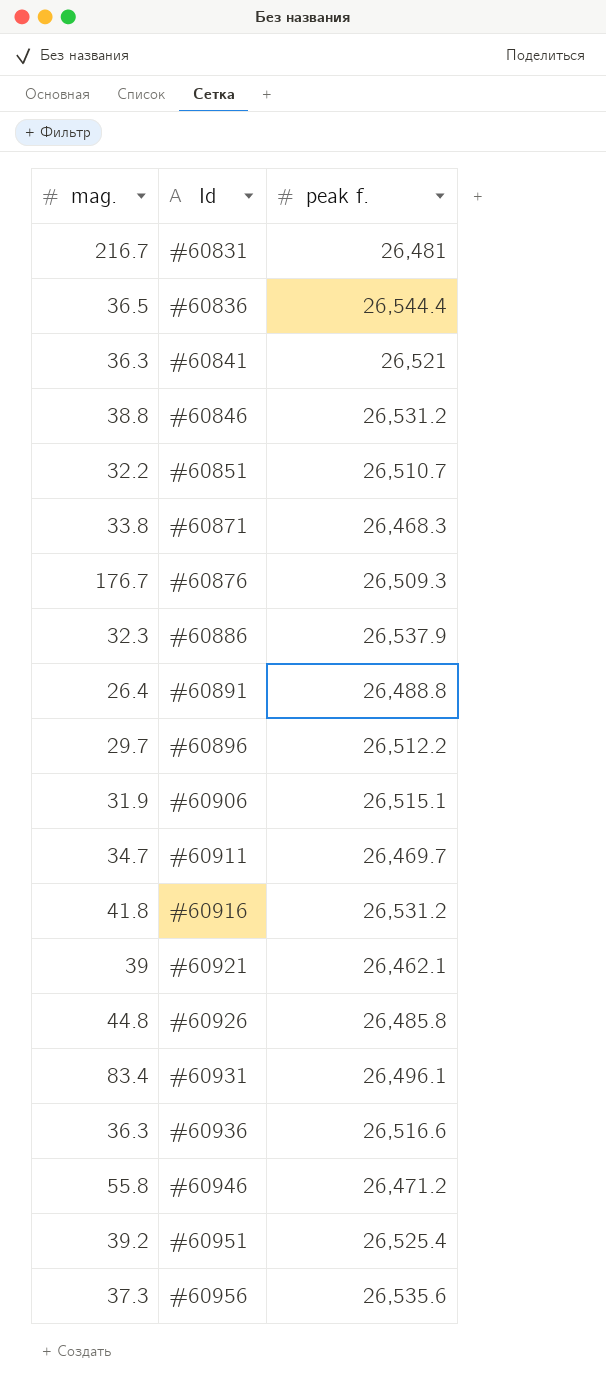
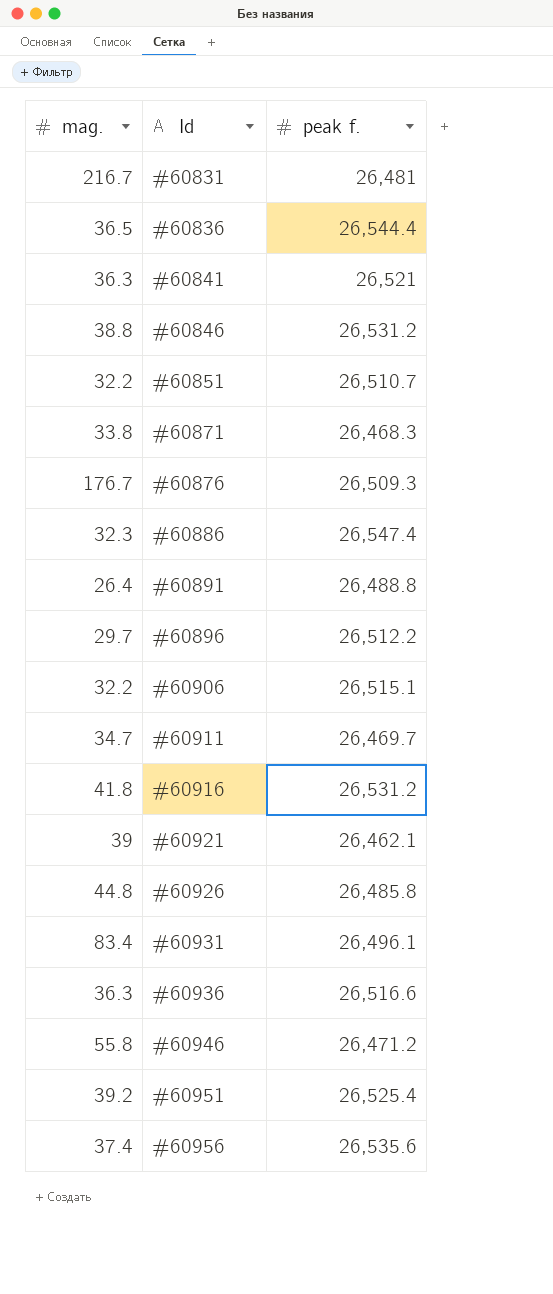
#60886 | peak f.: 26,537.9 -> 26,547.4
#60906 | mag.: 31.9 -> 32.2
#60956 | mag.: 37.3 -> 37.4

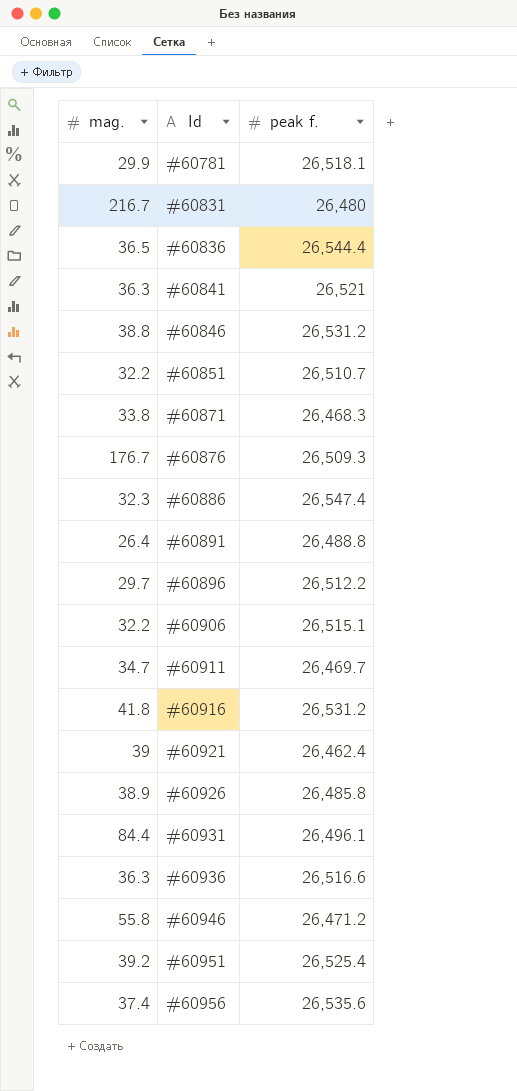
row #60781: none -> 29.9 | 26,518.1
#60831 | peak f.: 26,481 -> 26,480
#60921 | peak f.: 26,462.1 -> 26,462.4
#60926 | mag.: 44.8 -> 38.9
#60931 | mag.: 83.4 -> 84.4

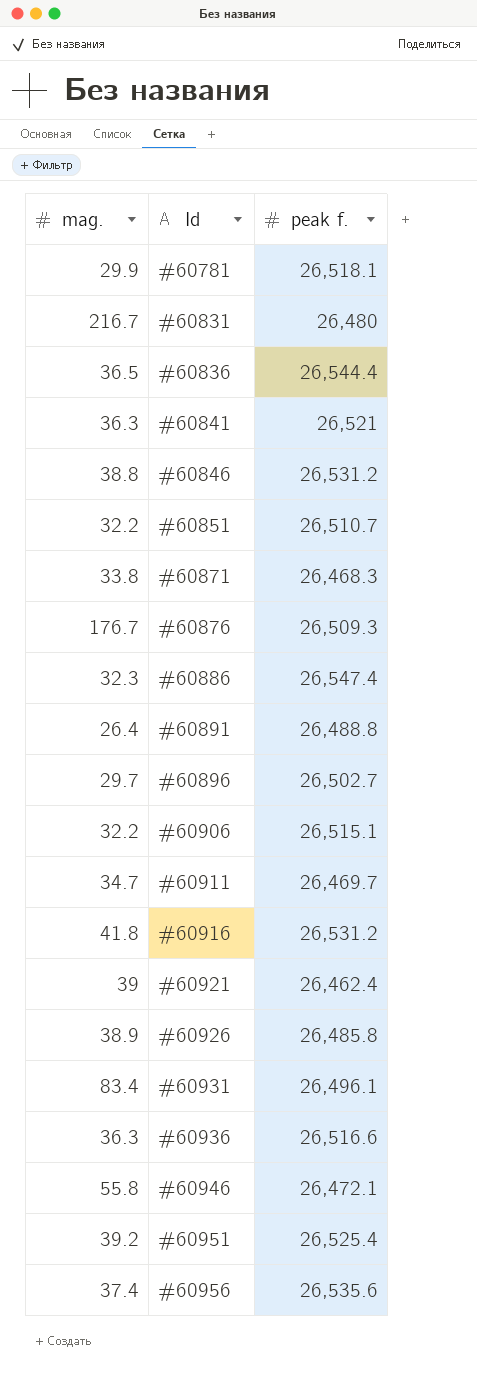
#60896 | peak f.: 26,512.2 -> 26,502.7
#60931 | mag.: 84.4 -> 83.4
#60946 | peak f.: 26,471.2 -> 26,472.1

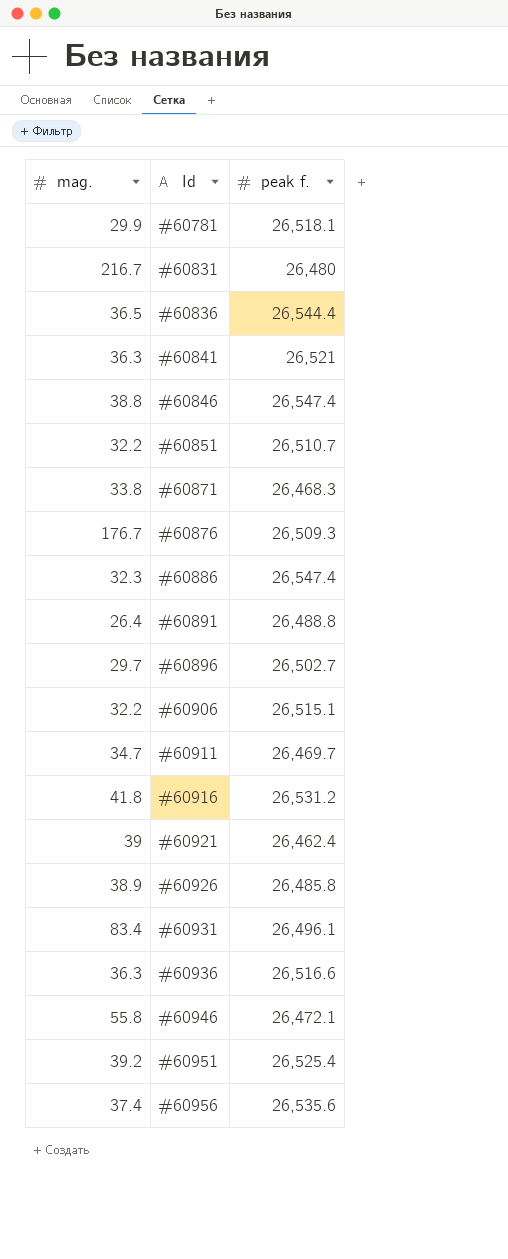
#60846 | peak f.: 26,531.2 -> 26,547.4

